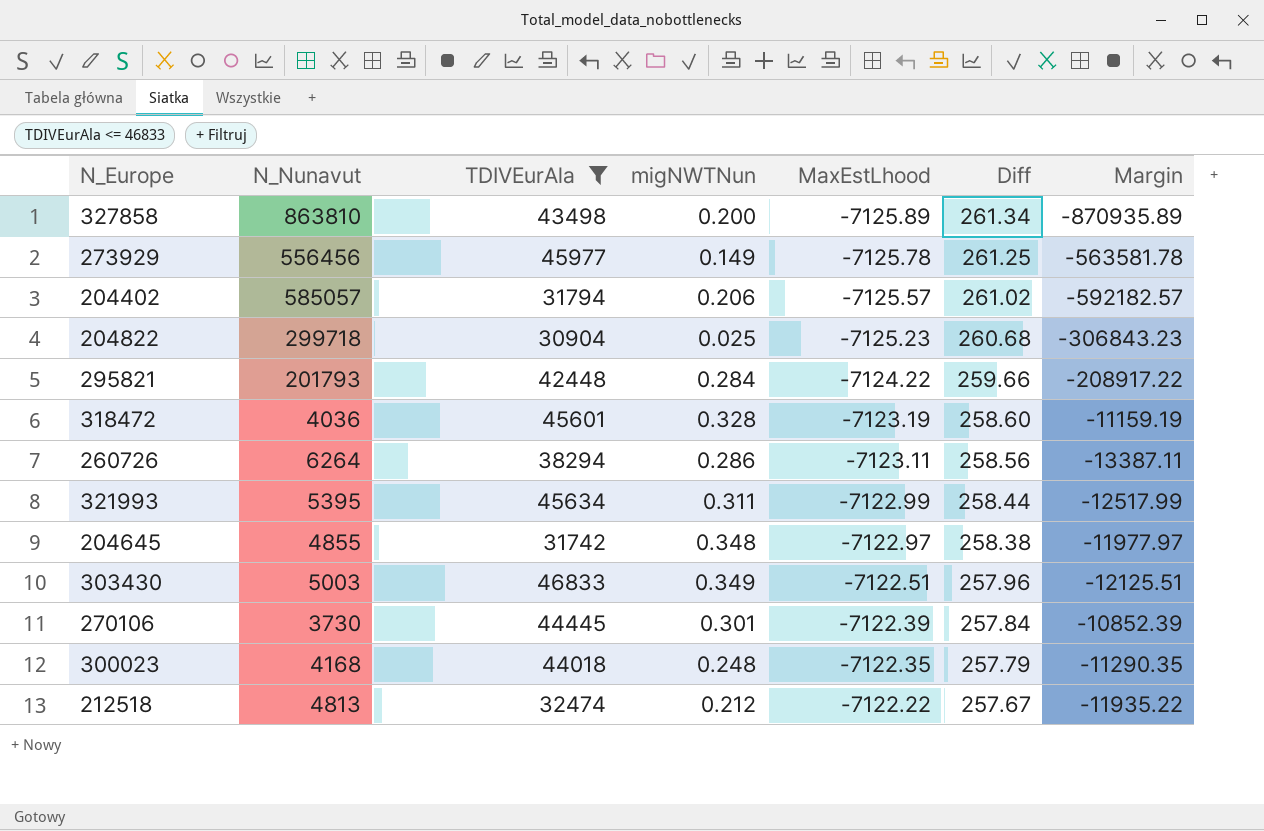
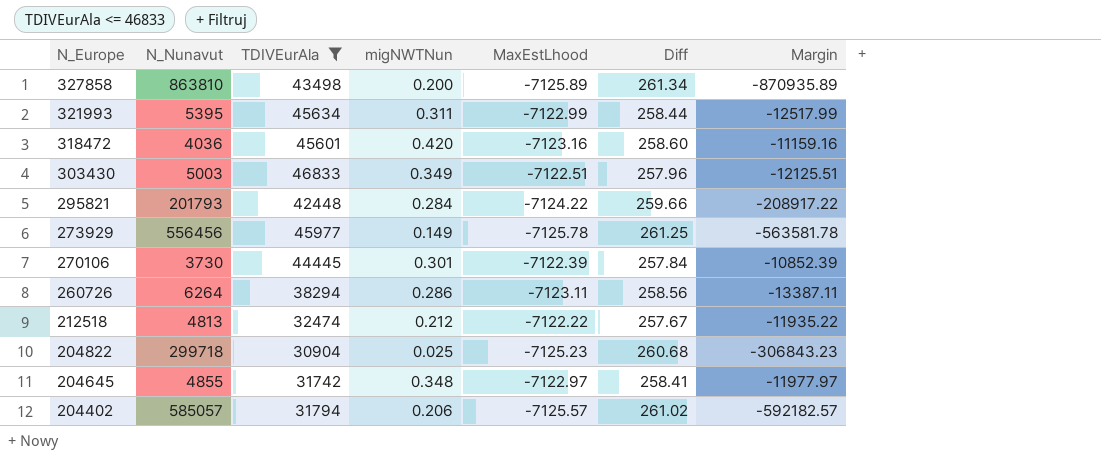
row order: MaxEstLhood ascending -> N_Europe descending
row 300023: 4168 | 44018 | 0.248 | -7122.35 | 257.79 | -11290.35 -> none
318472 | migNWTNun: 0.328 -> 0.420
318472 | MaxEstLhood: -7123.19 -> -7123.16
318472 | Margin: -11159.19 -> -11159.16
204645 | Diff: 258.38 -> 258.41

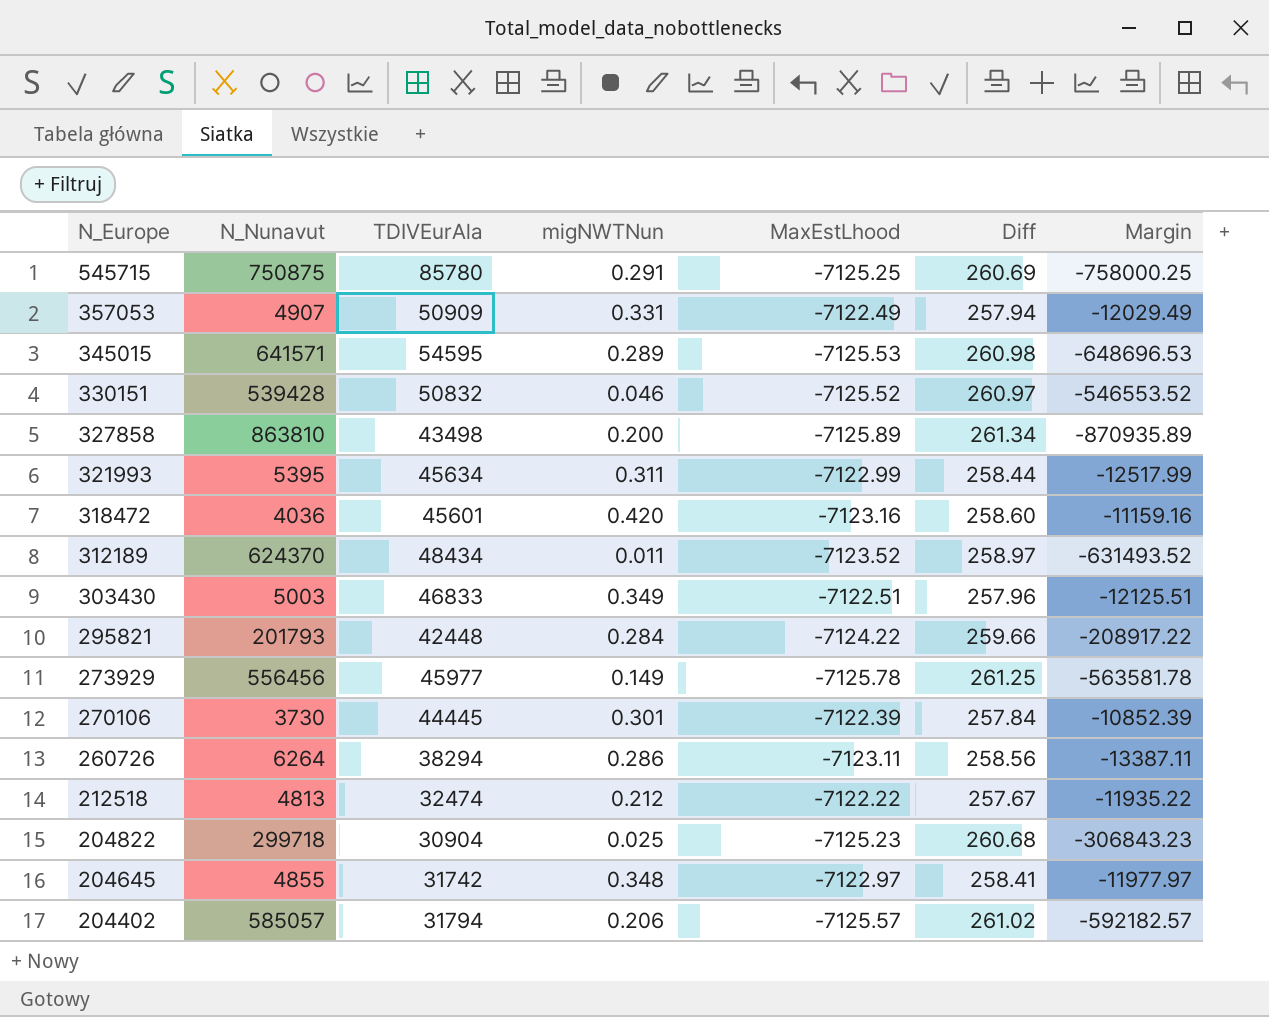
filter: TDIVEurAla <= 46833 -> none

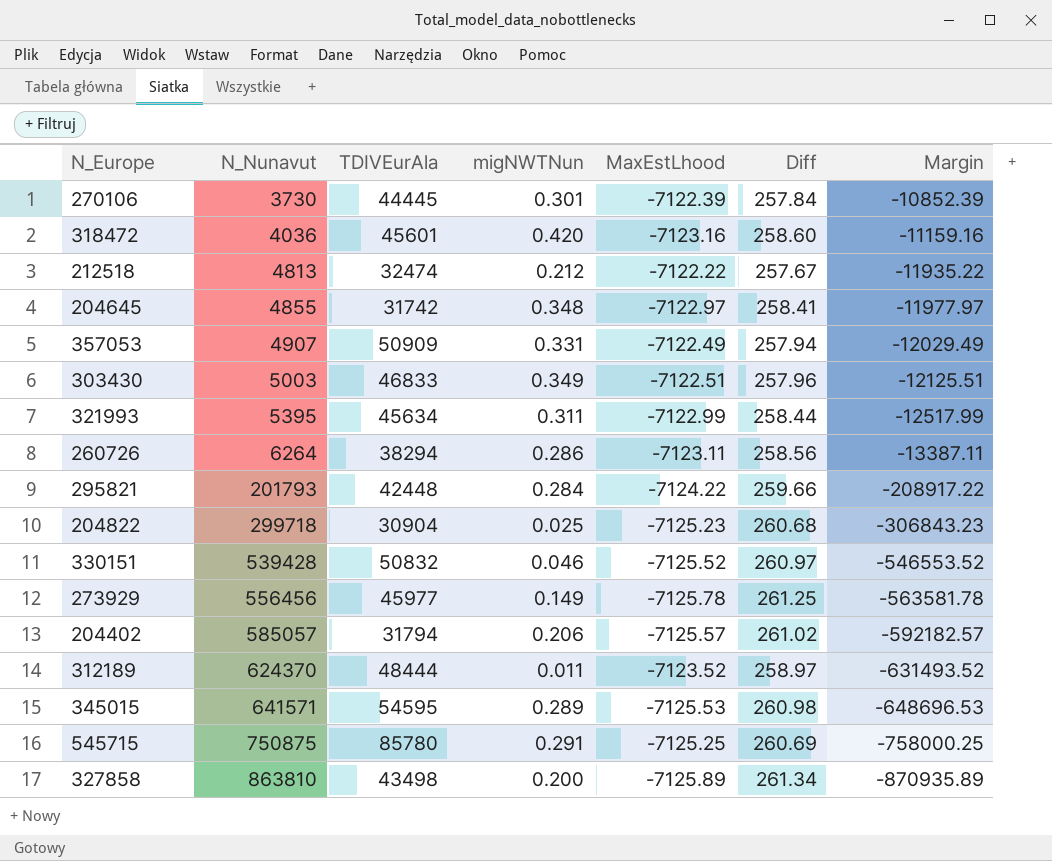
row order: N_Europe descending -> N_Nunavut ascending
312189 | TDIVEurAla: 48434 -> 48444

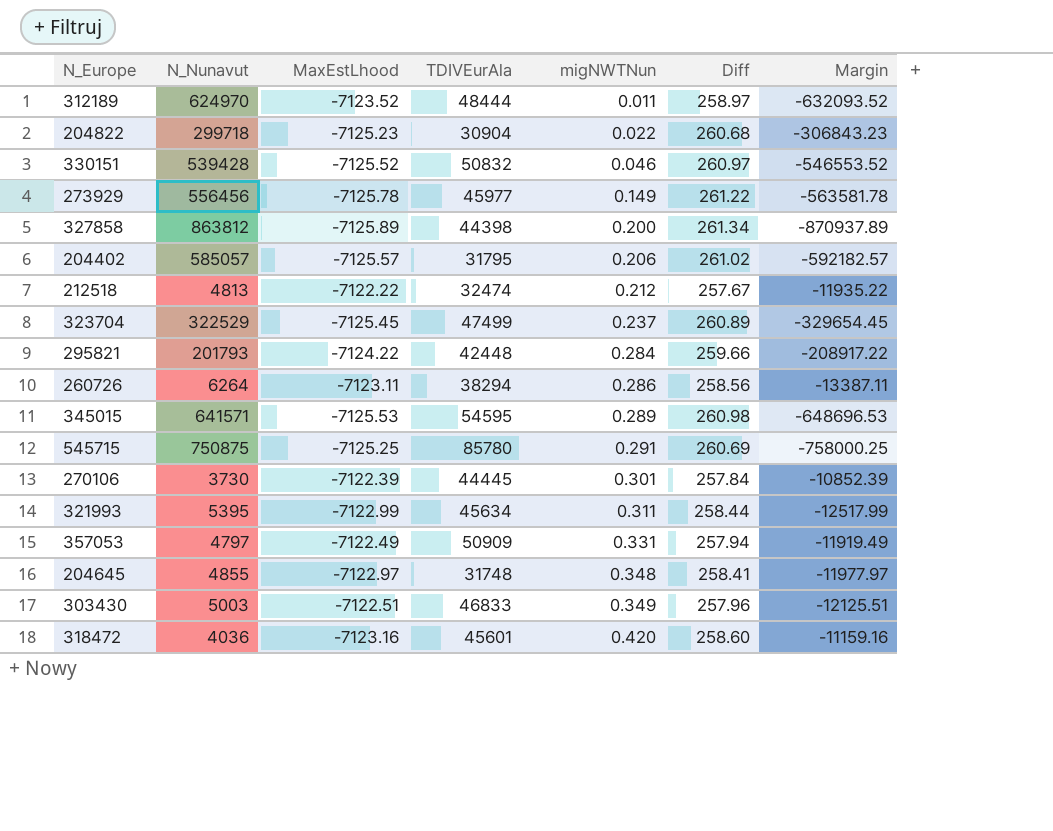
row order: N_Nunavut ascending -> migNWTNun ascending
column MaxEstLhood | position: 5 -> 3
312189 | N_Nunavut: 624370 -> 624970
312189 | Margin: -631493.52 -> -632093.52
204822 | migNWTNun: 0.025 -> 0.022
273929 | Diff: 261.25 -> 261.22
327858 | N_Nunavut: 863810 -> 863812
327858 | TDIVEurAla: 43498 -> 44398
327858 | Margin: -870935.89 -> -870937.89
204402 | TDIVEurAla: 31794 -> 31795
row 323704: none -> 322529 | -7125.45 | 47499 | 0.237 | 260.89 | -329654.45
357053 | N_Nunavut: 4907 -> 4797
357053 | Margin: -12029.49 -> -11919.49
204645 | TDIVEurAla: 31742 -> 31748

